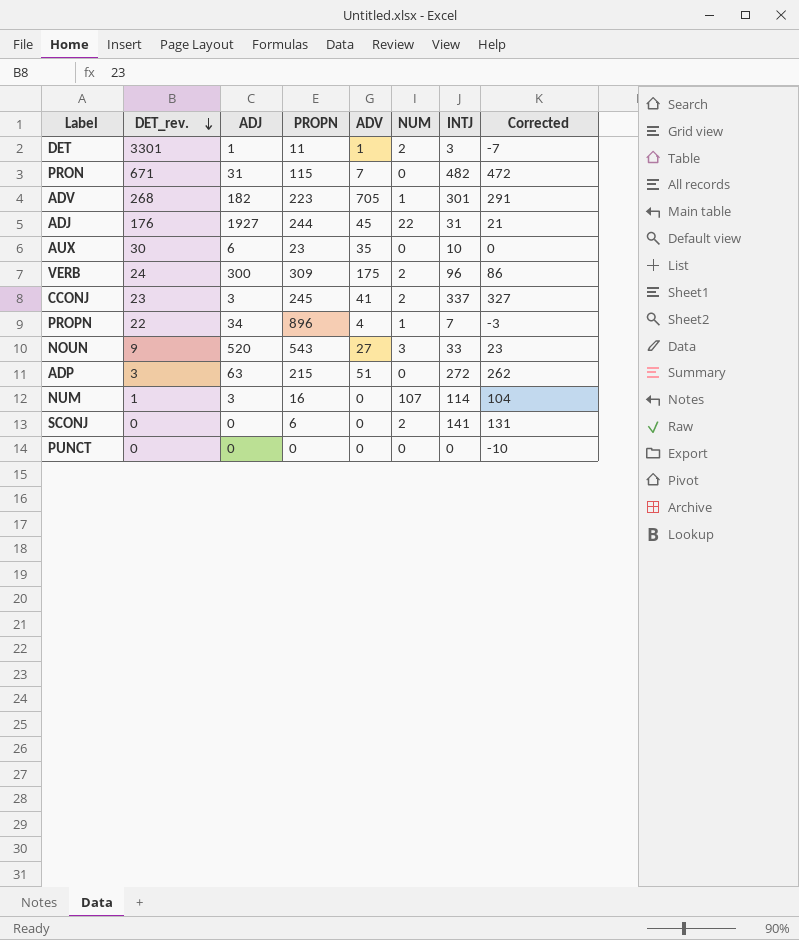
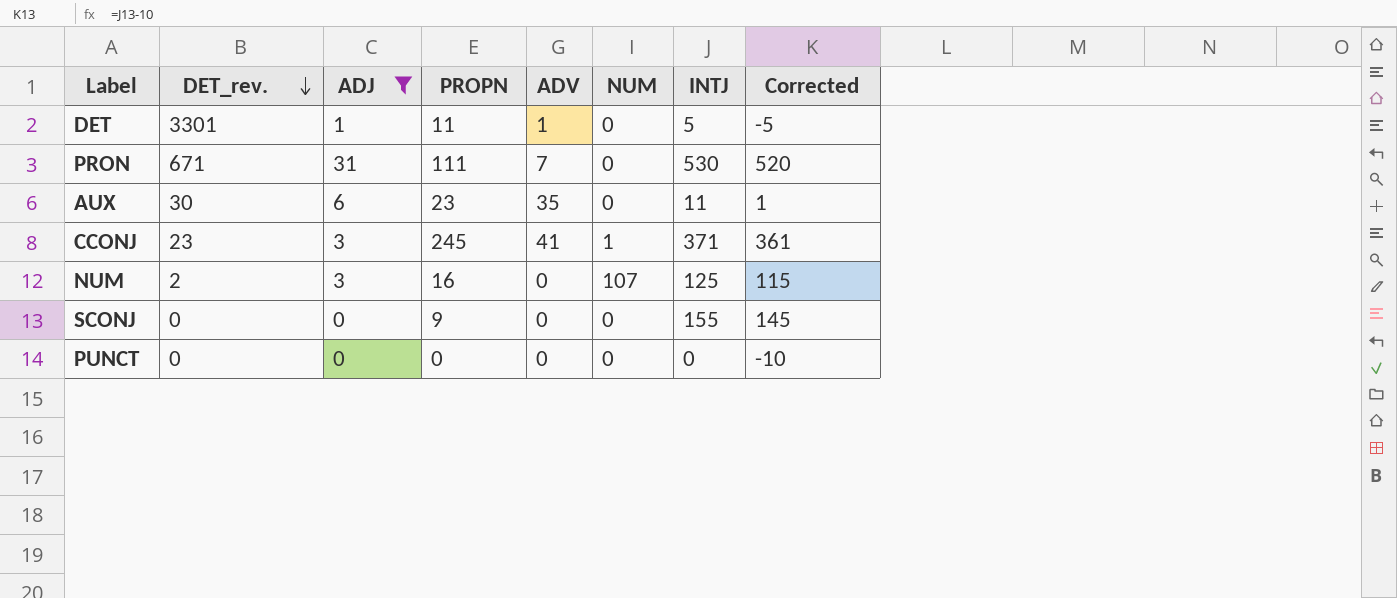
filter: none -> ADJ <= 31
DET | NUM: 2 -> 0
DET | INTJ: 3 -> 5
DET | Corrected: -7 -> -5
PRON | PROPN: 115 -> 111
PRON | INTJ: 482 -> 530
PRON | Corrected: 472 -> 520
AUX | INTJ: 10 -> 11
AUX | Corrected: 0 -> 1
CCONJ | NUM: 2 -> 1
CCONJ | INTJ: 337 -> 371
CCONJ | Corrected: 327 -> 361
NUM | DET_rev.: 1 -> 2
NUM | INTJ: 114 -> 125
NUM | Corrected: 104 -> 115
SCONJ | PROPN: 6 -> 9
SCONJ | NUM: 2 -> 0
SCONJ | INTJ: 141 -> 155
SCONJ | Corrected: 131 -> 145

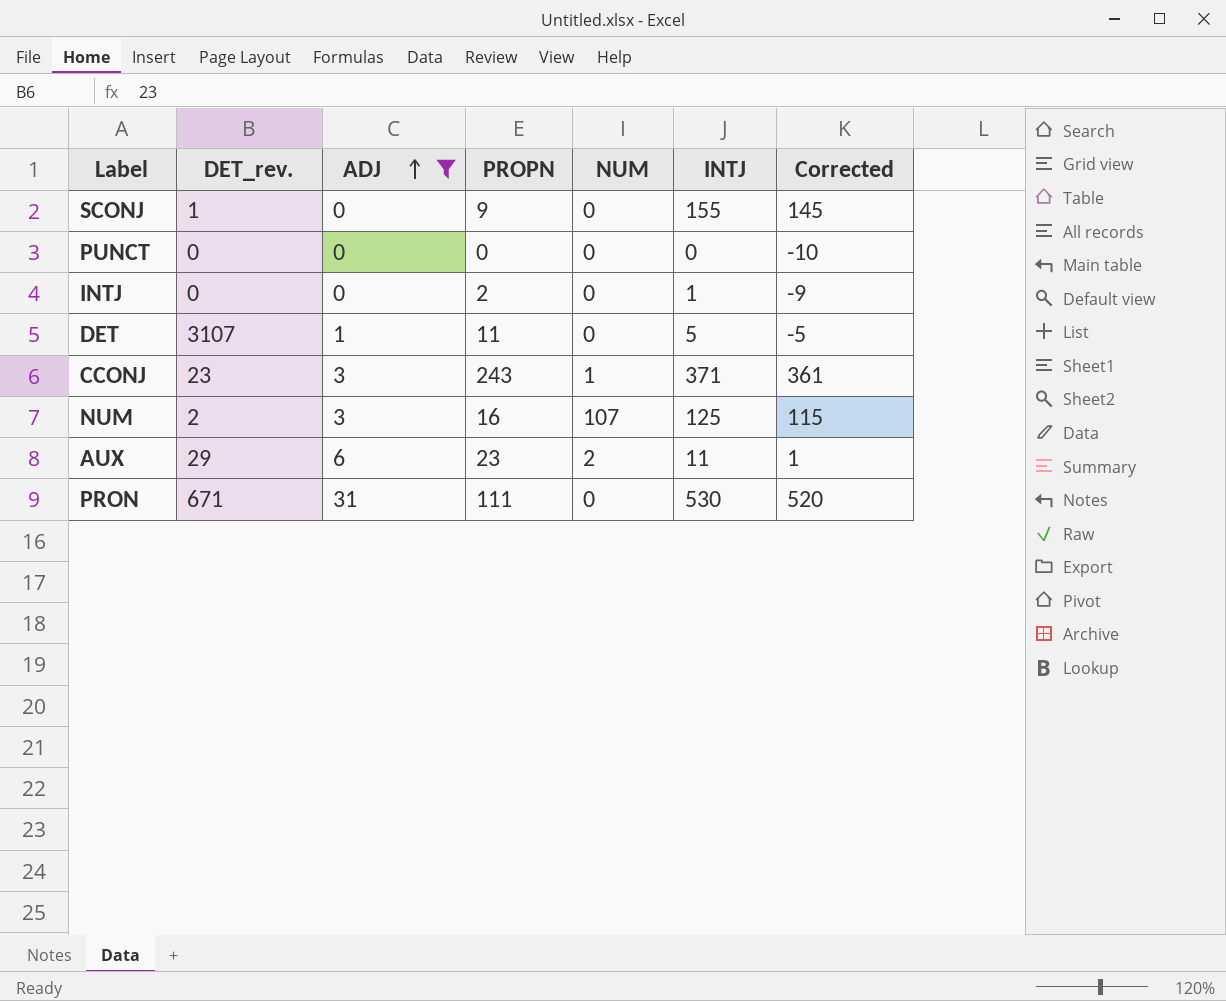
row order: DET_rev. descending -> ADJ ascending
column ADV | position: 5 -> none
SCONJ | DET_rev.: 0 -> 1
row INTJ: none -> 0 | 0 | 2 | 0 | 1 | -9
DET | DET_rev.: 3301 -> 3107
CCONJ | PROPN: 245 -> 243
AUX | DET_rev.: 30 -> 29
AUX | NUM: 0 -> 2

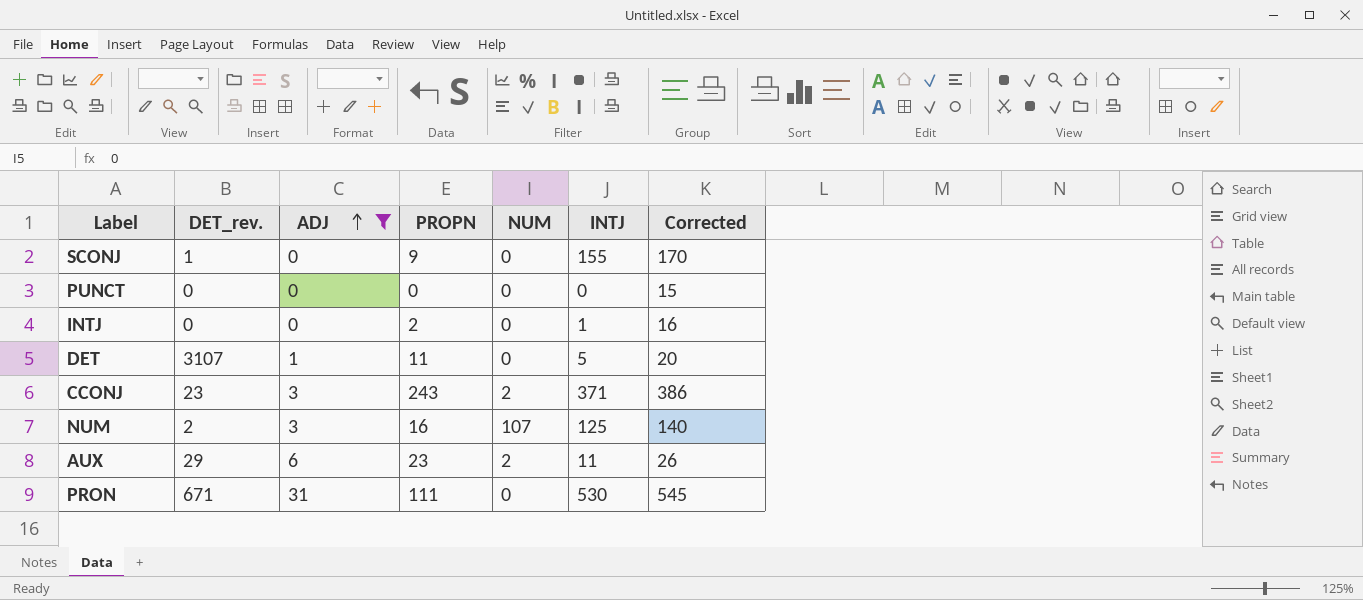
column Corrected | formula: [INTJ] - 10 -> [INTJ] + 15
CCONJ | NUM: 1 -> 2

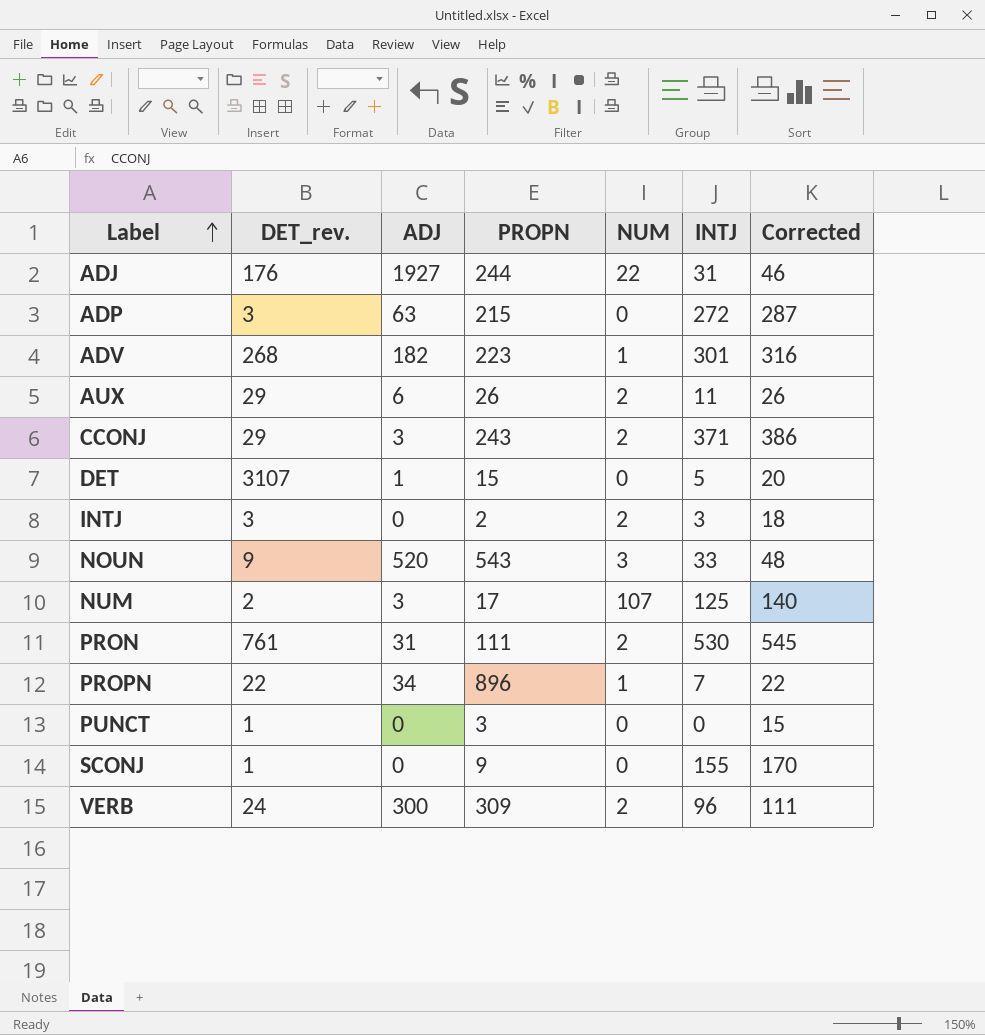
filter: ADJ <= 31 -> none
row order: ADJ ascending -> Label ascending
AUX | PROPN: 23 -> 26
CCONJ | DET_rev.: 23 -> 29
DET | PROPN: 11 -> 15
INTJ | DET_rev.: 0 -> 3
INTJ | NUM: 0 -> 2
INTJ | INTJ: 1 -> 3
INTJ | Corrected: 16 -> 18
NUM | PROPN: 16 -> 17
PRON | DET_rev.: 671 -> 761
PRON | NUM: 0 -> 2
PUNCT | DET_rev.: 0 -> 1
PUNCT | PROPN: 0 -> 3

